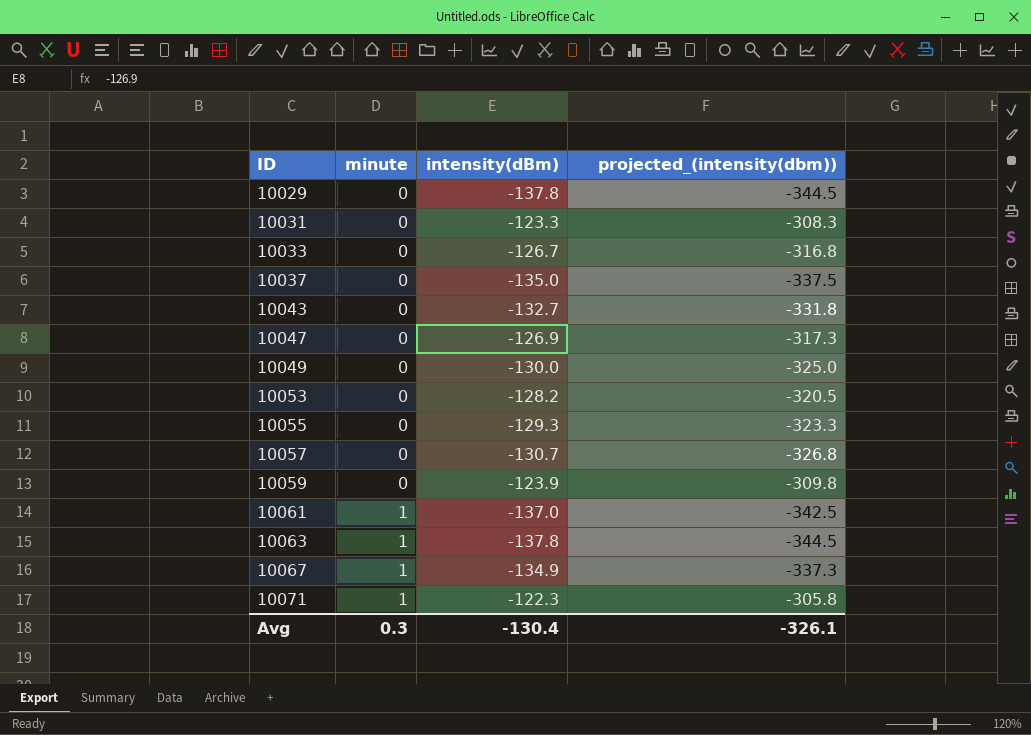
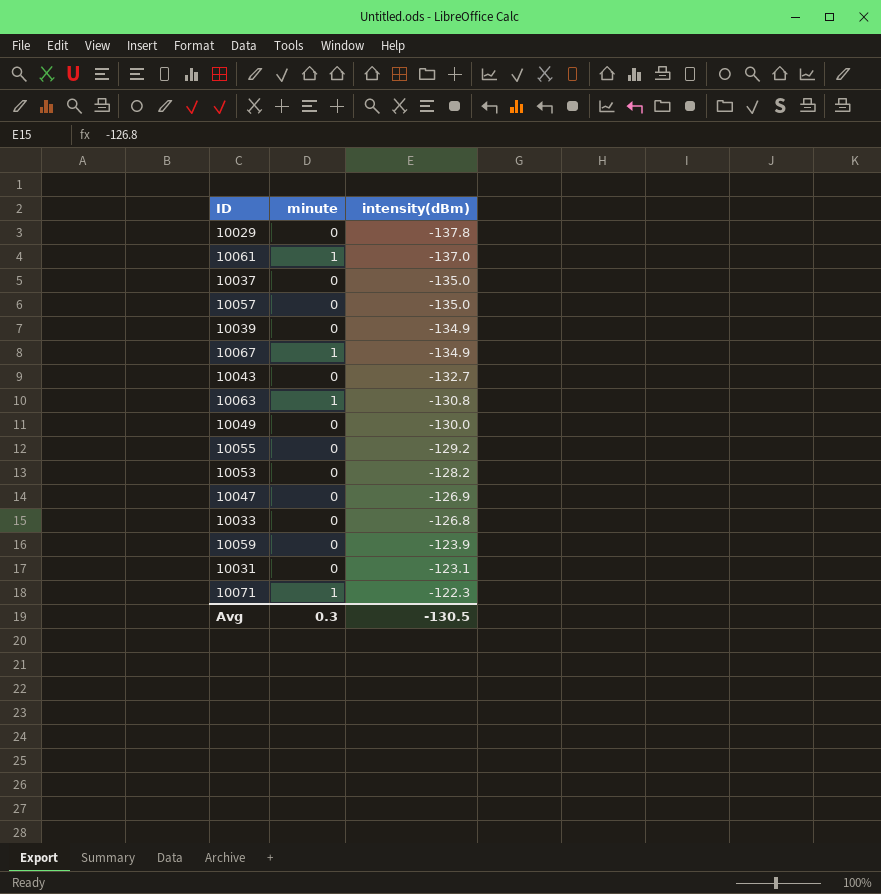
row order: ID ascending -> intensity(dBm) ascending
column projected_(intensity(dbm)) | formula: [intensity(dBm)] * 2.5 -> none
10057 | intensity(dBm): -130.7 -> -135.0
row 10039: none -> 0 | -134.9
10063 | intensity(dBm): -137.8 -> -130.8
10055 | intensity(dBm): -129.3 -> -129.2
10033 | intensity(dBm): -126.7 -> -126.8
10031 | intensity(dBm): -123.3 -> -123.1
Avg | intensity(dBm): -130.4 -> -130.5

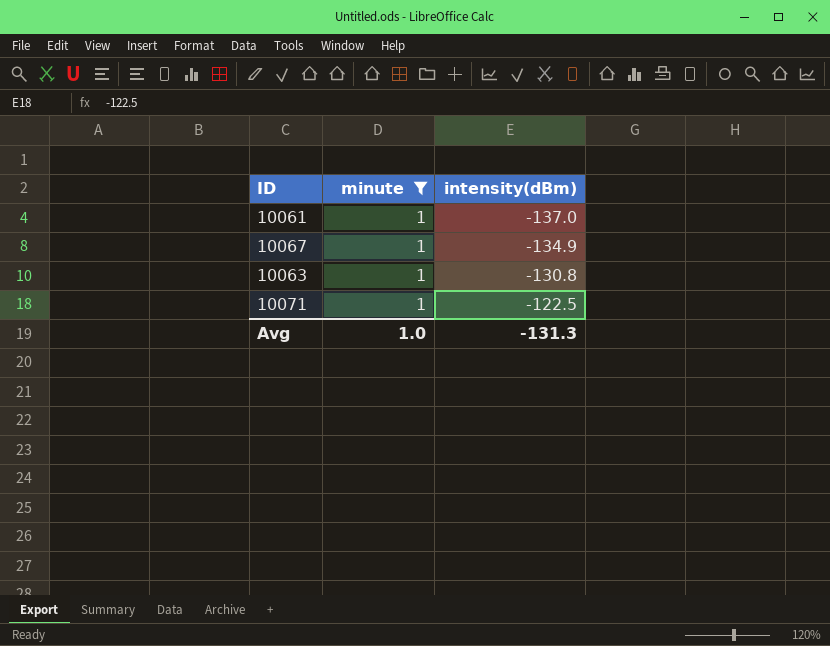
filter: none -> minute = 1
10071 | intensity(dBm): -122.3 -> -122.5
Avg | minute: 0.3 -> 1.0
Avg | intensity(dBm): -130.5 -> -131.3

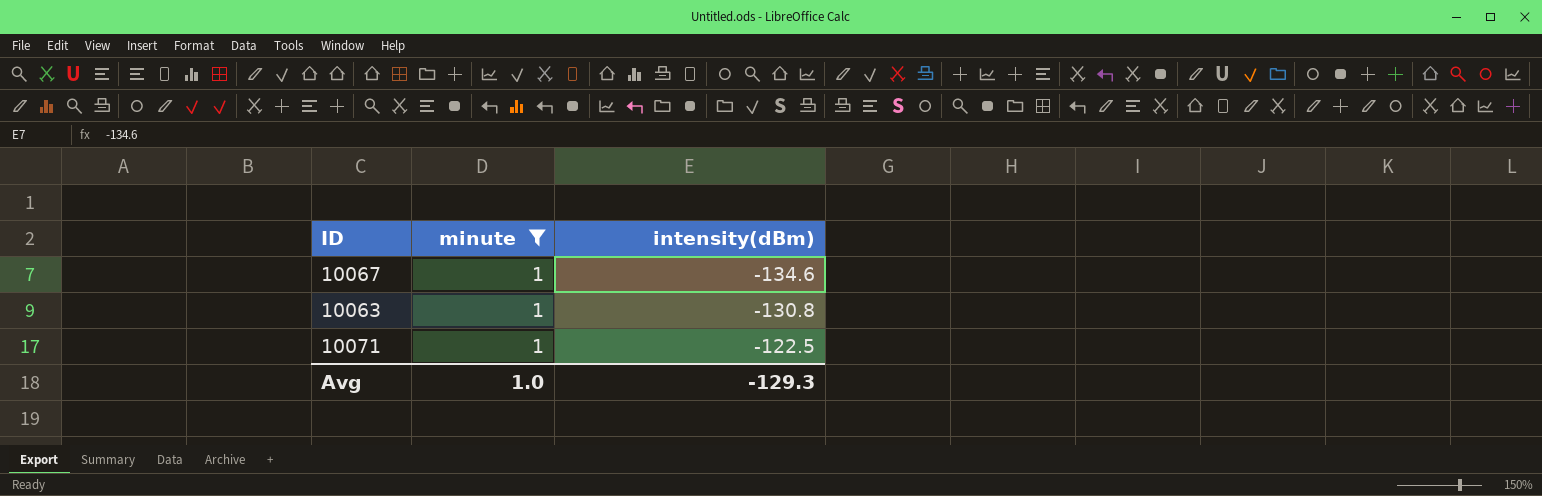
row 10061: 1 | -137.0 -> none
10067 | intensity(dBm): -134.9 -> -134.6
Avg | intensity(dBm): -131.3 -> -129.3

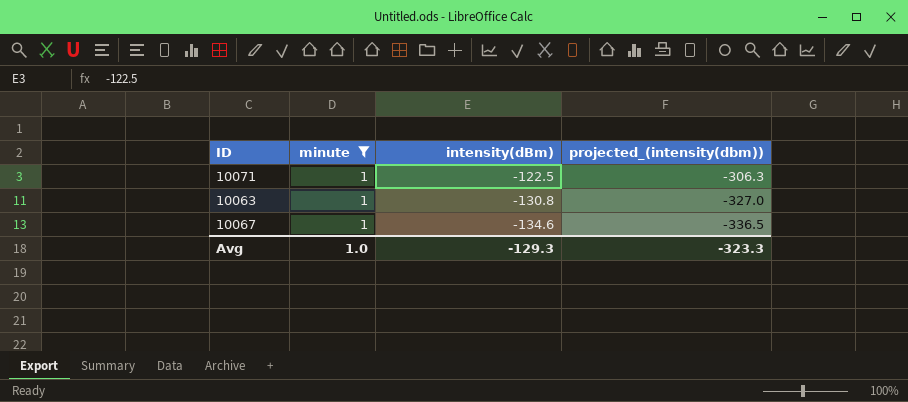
row order: intensity(dBm) ascending -> intensity(dBm) descending
column projected_(intensity(dbm)) | formula: none -> [intensity(dBm)] * 2.5

